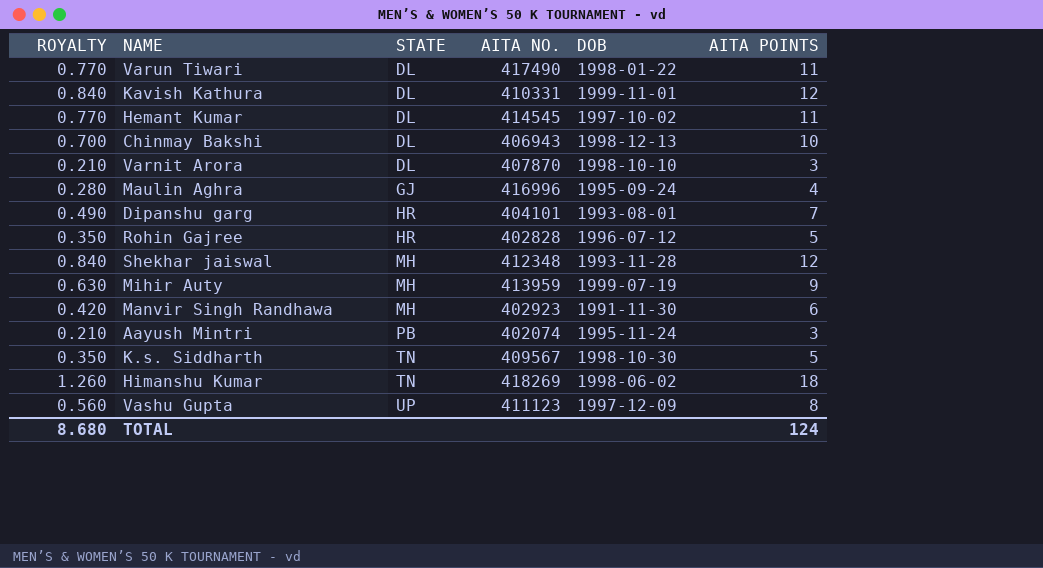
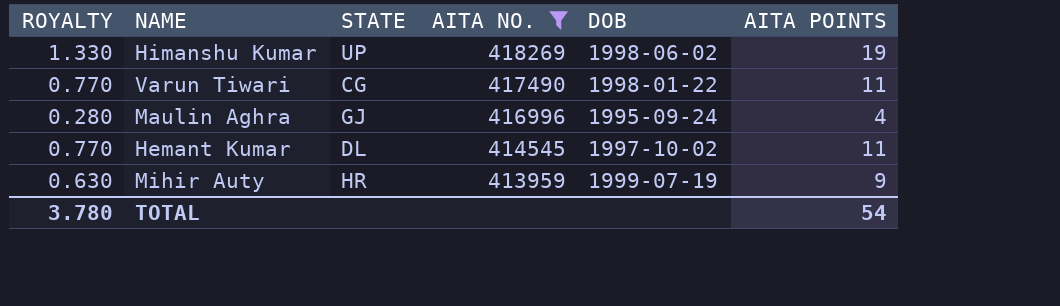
filter: none -> AITA NO. >= 413959
row order: STATE ascending -> AITA NO. descending
Himanshu Kumar | ROYALTY: 1.260 -> 1.330
Himanshu Kumar | STATE: TN -> UP
Himanshu Kumar | AITA POINTS: 18 -> 19
Varun Tiwari | STATE: DL -> CG
Mihir Auty | STATE: MH -> HR
TOTAL | ROYALTY: 8.680 -> 3.780
TOTAL | AITA POINTS: 124 -> 54

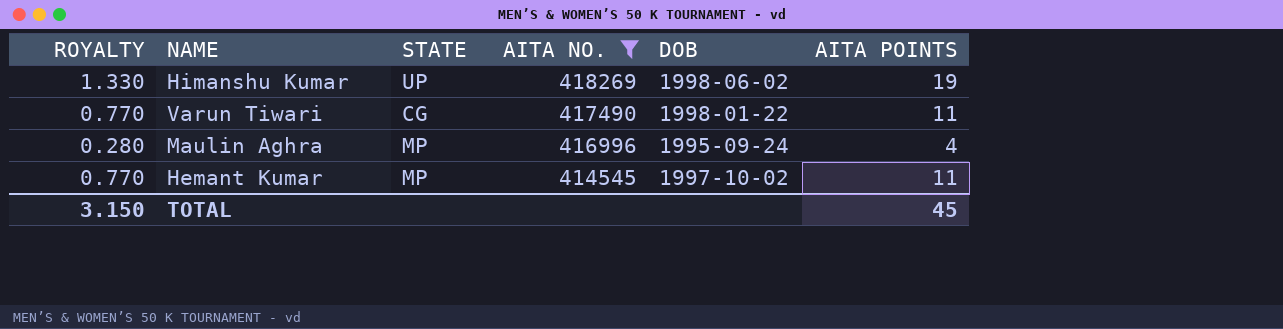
row Mihir Auty: 0.630 | HR | 413959 | 1999-07-19 | 9 -> none
Maulin Aghra | STATE: GJ -> MP
Hemant Kumar | STATE: DL -> MP
TOTAL | ROYALTY: 3.780 -> 3.150
TOTAL | AITA POINTS: 54 -> 45

